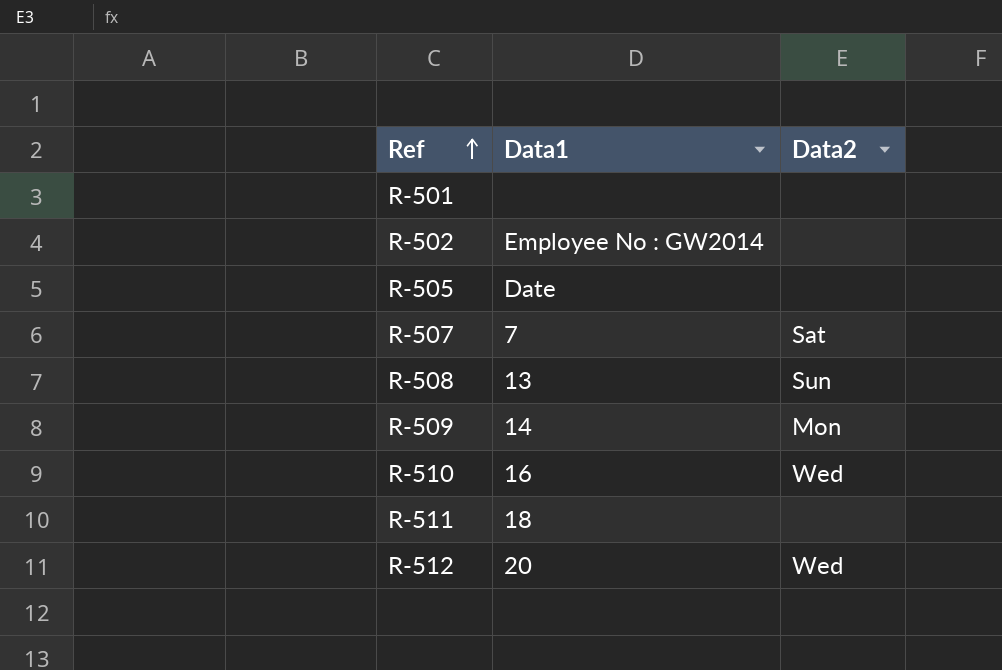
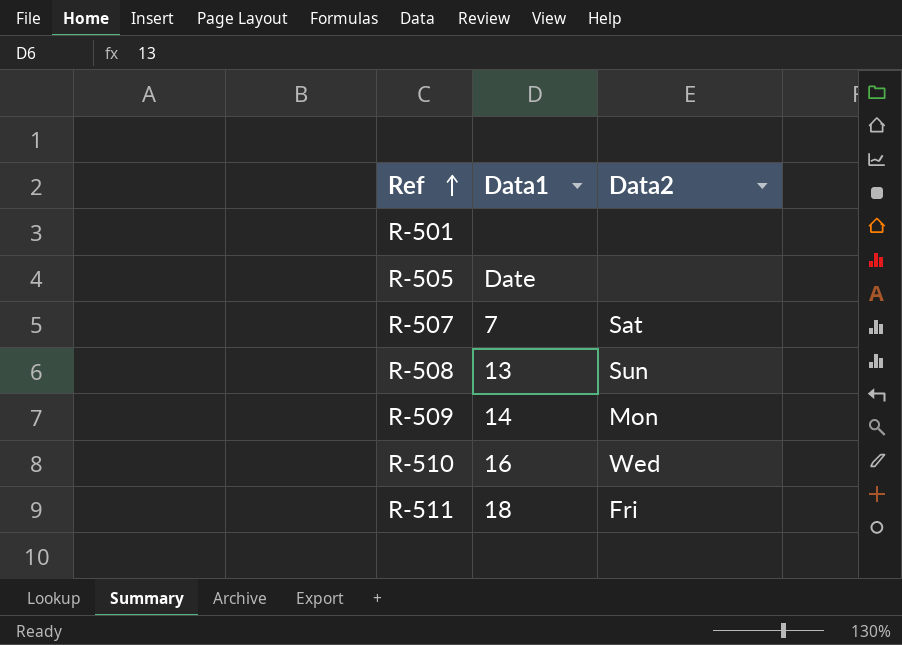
row R-502: Employee No : GW2014 | none -> none
row R-512: 20 | Wed -> none
R-511 | Data2: none -> Fri

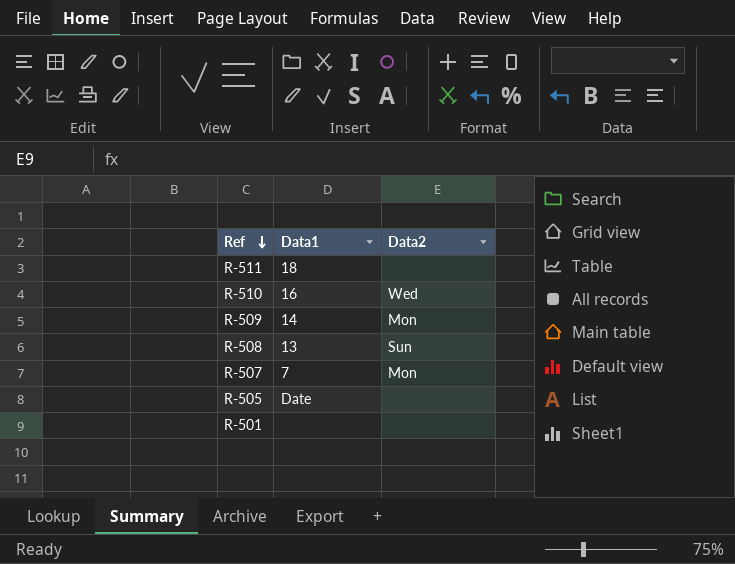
row order: Ref ascending -> Ref descending
R-511 | Data2: Fri -> none
R-507 | Data2: Sat -> Mon

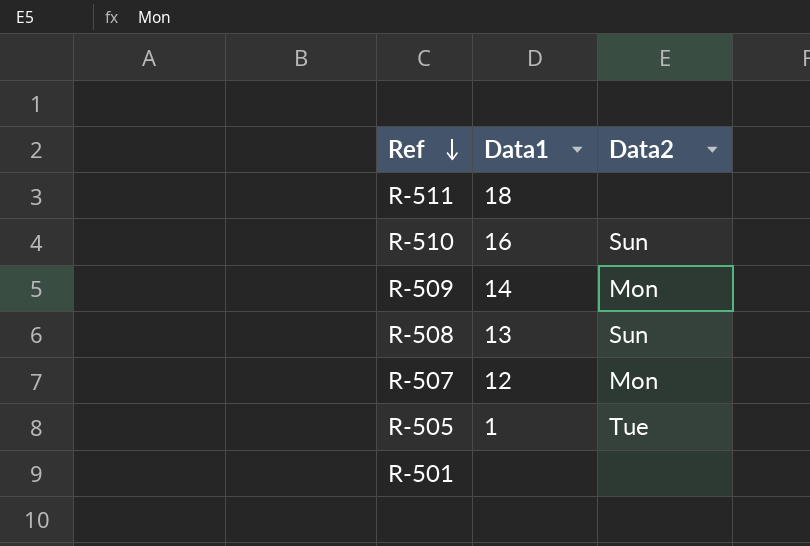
R-510 | Data2: Wed -> Sun
R-507 | Data1: 7 -> 12
R-505 | Data1: Date -> 1
R-505 | Data2: none -> Tue

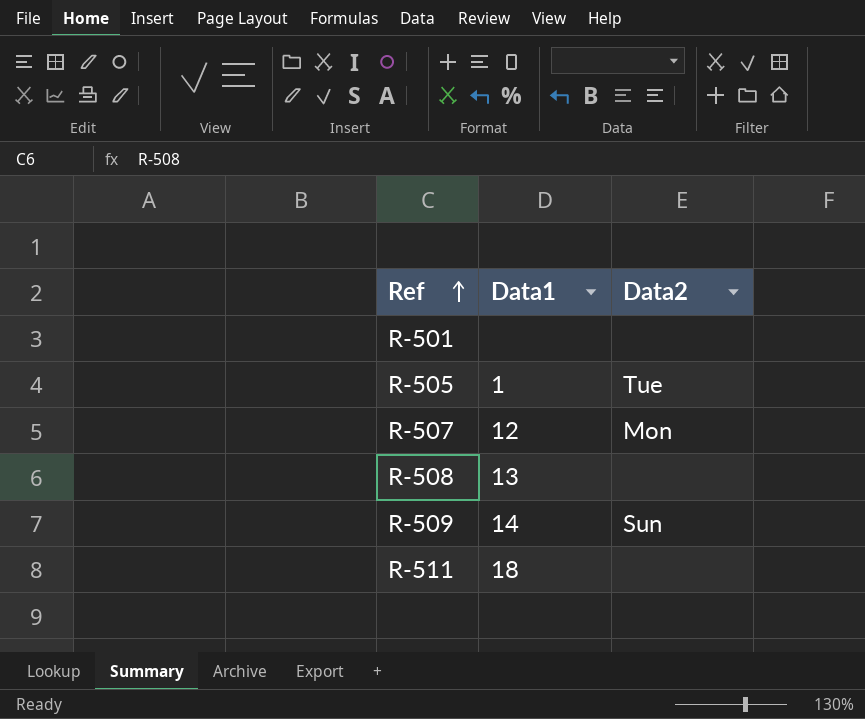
row order: Ref descending -> Ref ascending
row R-510: 16 | Sun -> none
R-508 | Data2: Sun -> none
R-509 | Data2: Mon -> Sun

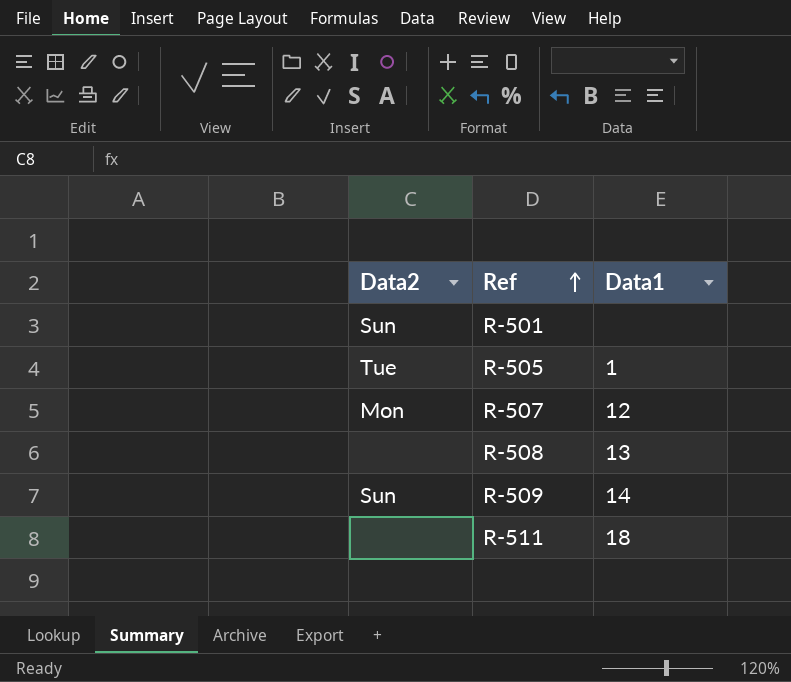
column Data2 | position: 3 -> 1
R-501 | Data2: none -> Sun

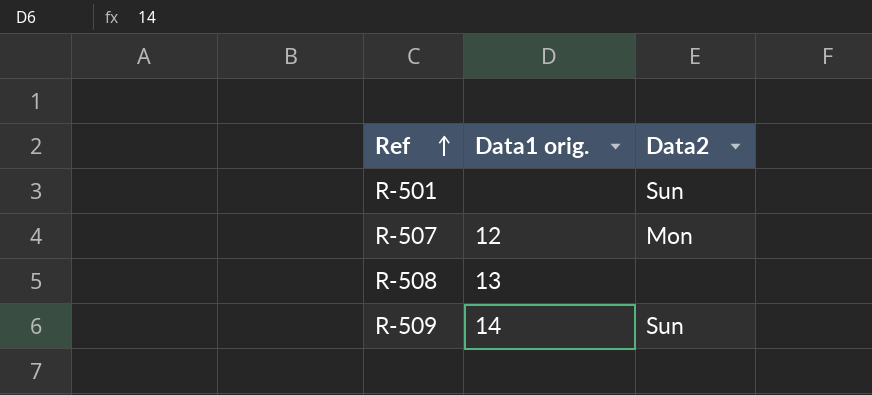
column name: Data1 -> Data1 orig.
column Data2 | position: 1 -> 3
row R-505: Tue | 1 -> none
row R-511: none | 18 -> none

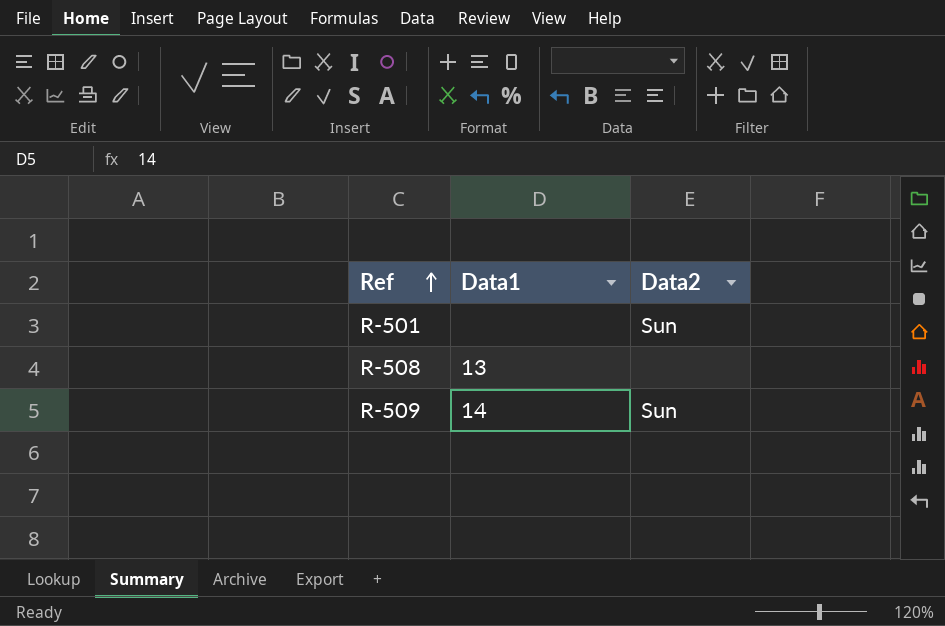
column name: Data1 orig. -> Data1
row R-507: 12 | Mon -> none

